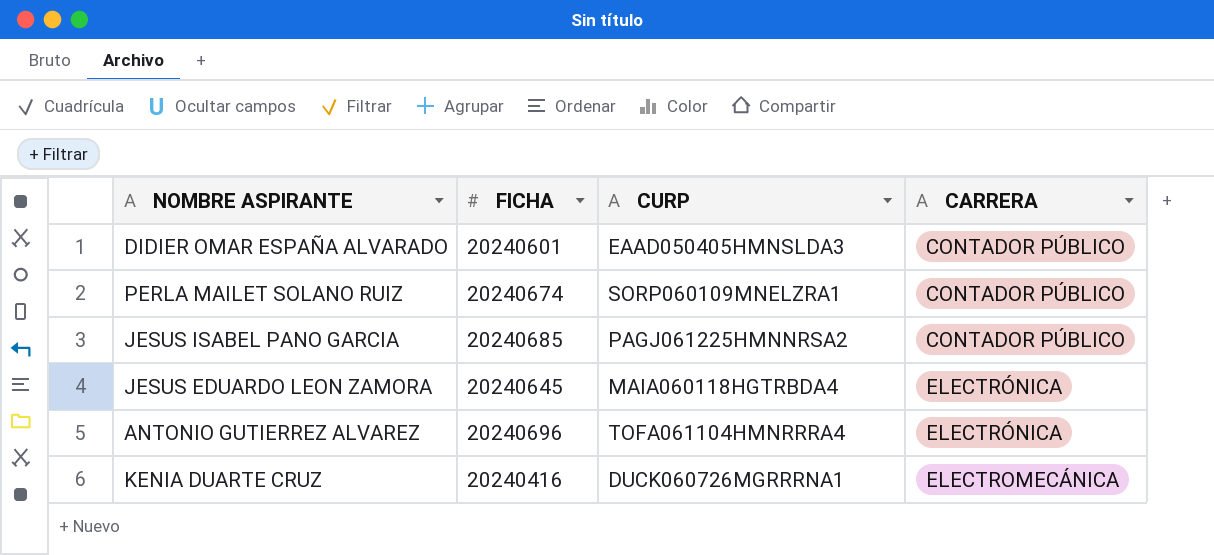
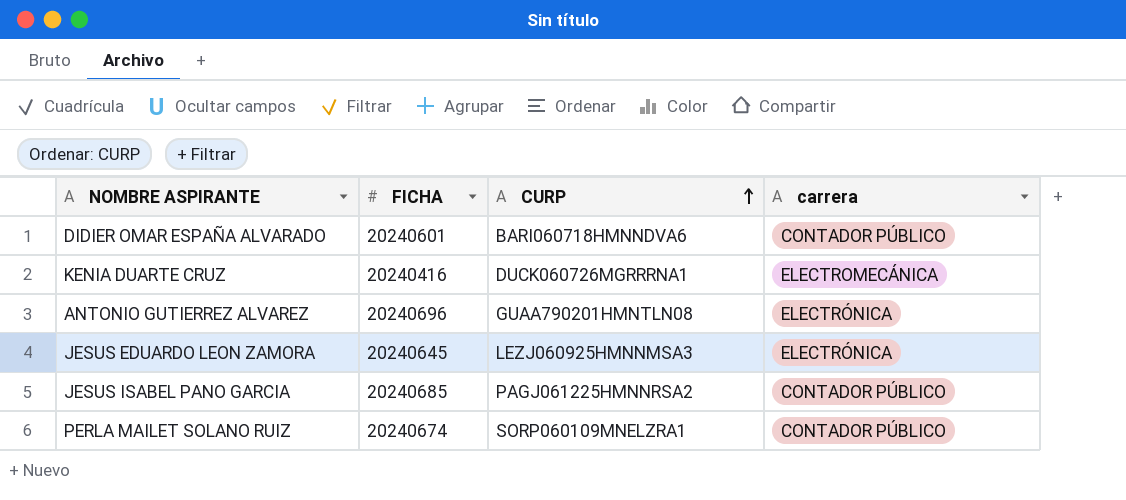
row order: none -> CURP ascending
column name: CARRERA -> carrera
DIDIER OMAR ESPAÑA ALVARADO | CURP: EAAD050405HMNSLDA3 -> BARI060718HMNNDVA6
ANTONIO GUTIERREZ ALVAREZ | CURP: TOFA061104HMNRRRA4 -> GUAA790201HMNTLN08
JESUS EDUARDO LEON ZAMORA | CURP: MAIA060118HGTRBDA4 -> LEZJ060925HMNNMSA3

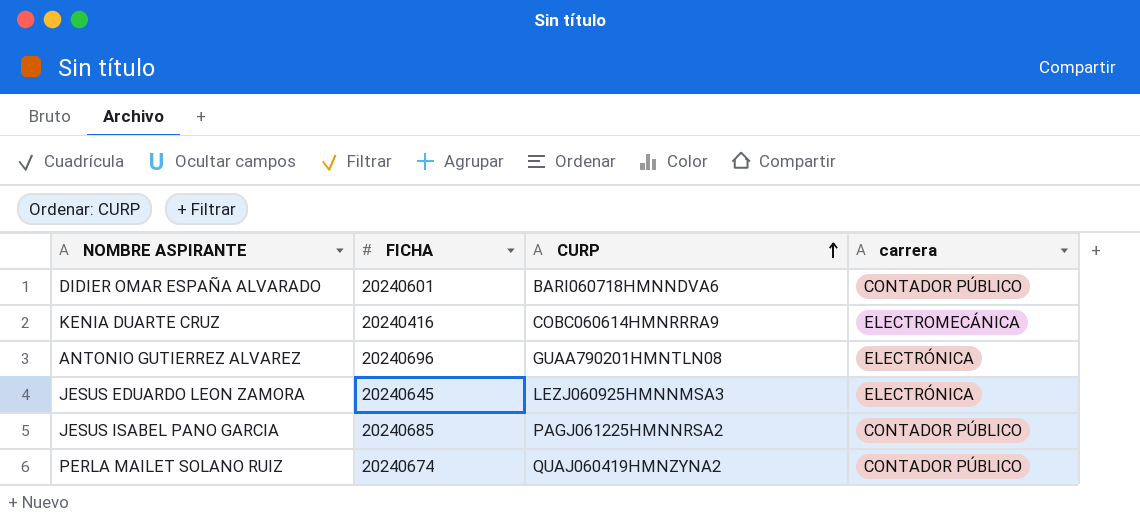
KENIA DUARTE CRUZ | CURP: DUCK060726MGRRRNA1 -> COBC060614HMNRRRA9
PERLA MAILET SOLANO RUIZ | CURP: SORP060109MNELZRA1 -> QUAJ060419HMNZYNA2

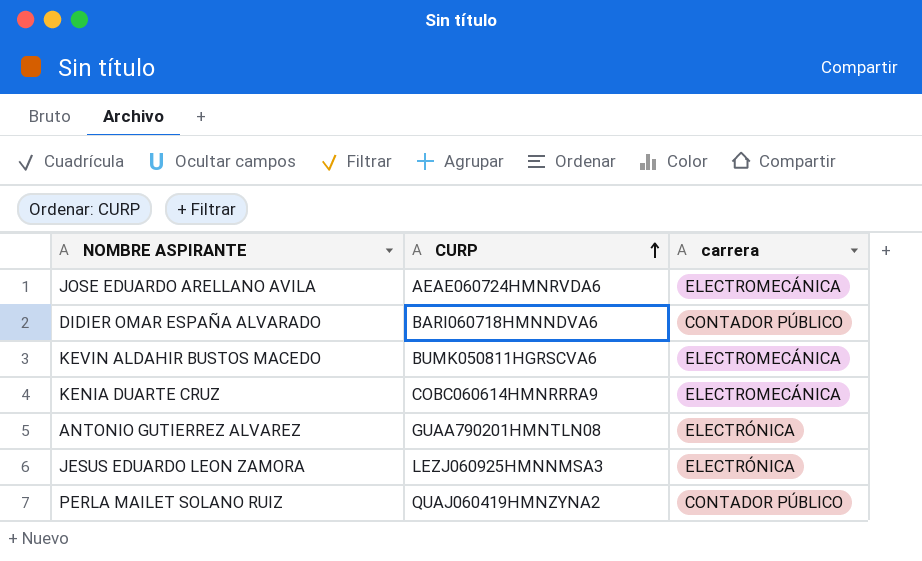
column FICHA | position: 2 -> none
row JESUS ISABEL PANO GARCIA: 20240685 | PAGJ061225HMNNRSA2 | CONTADOR PÚBLICO -> none
row JOSE EDUARDO ARELLANO AVILA: none -> AEAE060724HMNRVDA6 | ELECTROMECÁNICA
row KEVIN ALDAHIR BUSTOS MACEDO: none -> BUMK050811HGRSCVA6 | ELECTROMECÁNICA

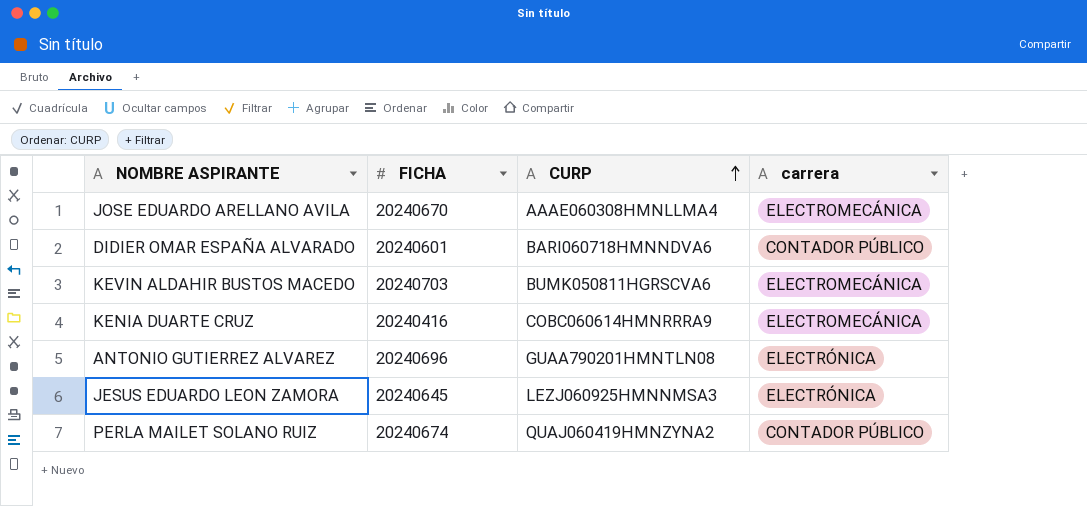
column FICHA | position: none -> 2
JOSE EDUARDO ARELLANO AVILA | CURP: AEAE060724HMNRVDA6 -> AAAE060308HMNLLMA4

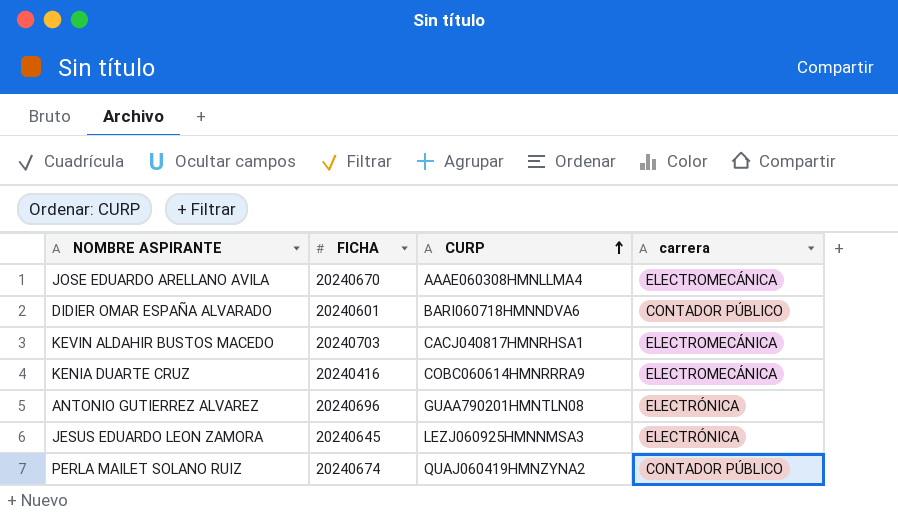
KEVIN ALDAHIR BUSTOS MACEDO | CURP: BUMK050811HGRSCVA6 -> CACJ040817HMNRHSA1

